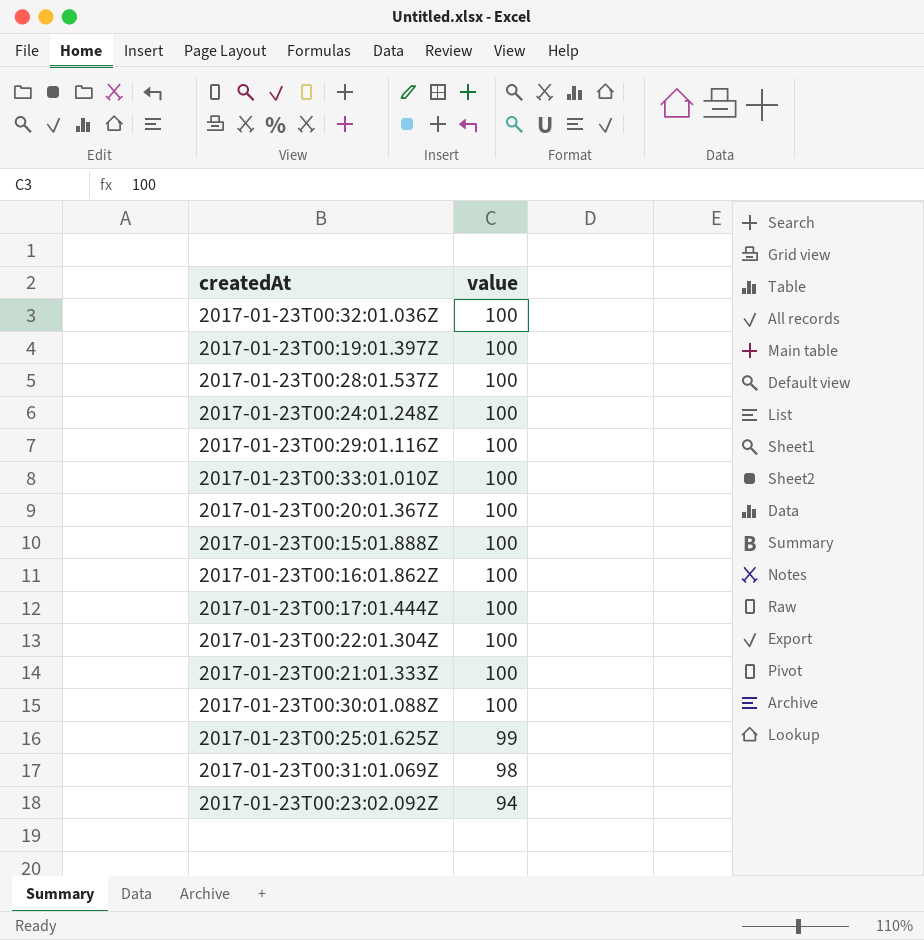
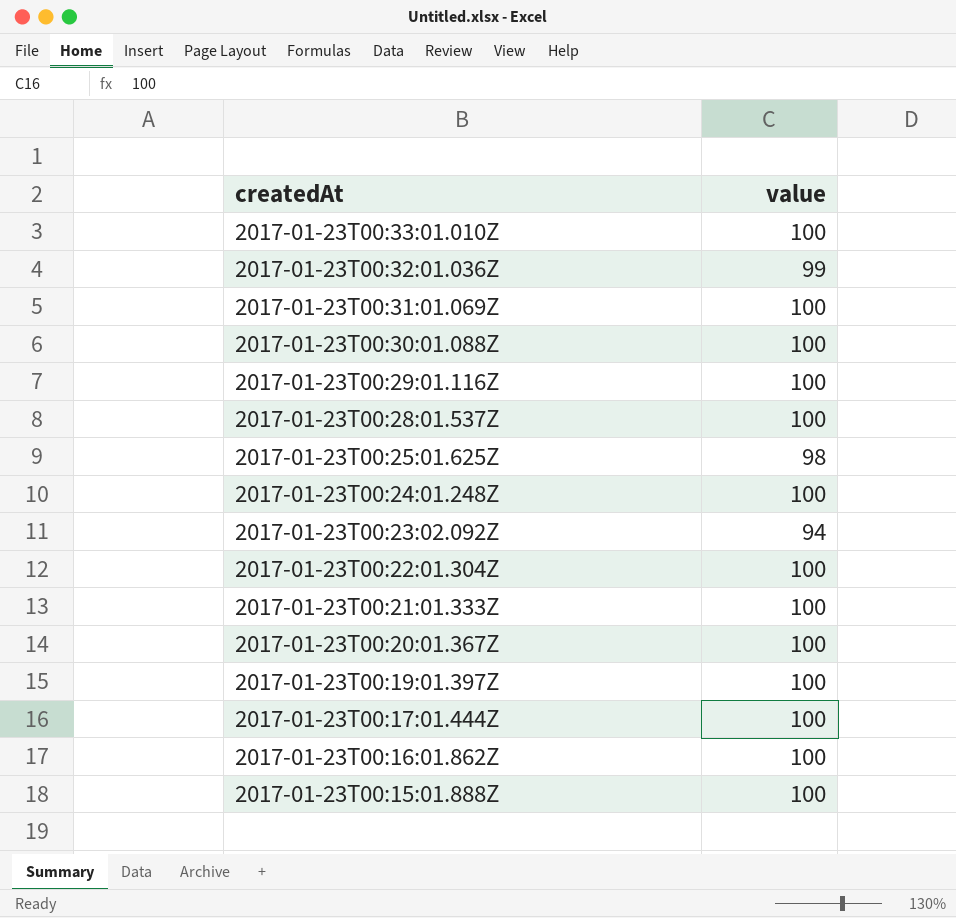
row order: value descending -> createdAt descending
2017-01-23T00:32:01.036Z | value: 100 -> 99
2017-01-23T00:31:01.069Z | value: 98 -> 100
2017-01-23T00:25:01.625Z | value: 99 -> 98

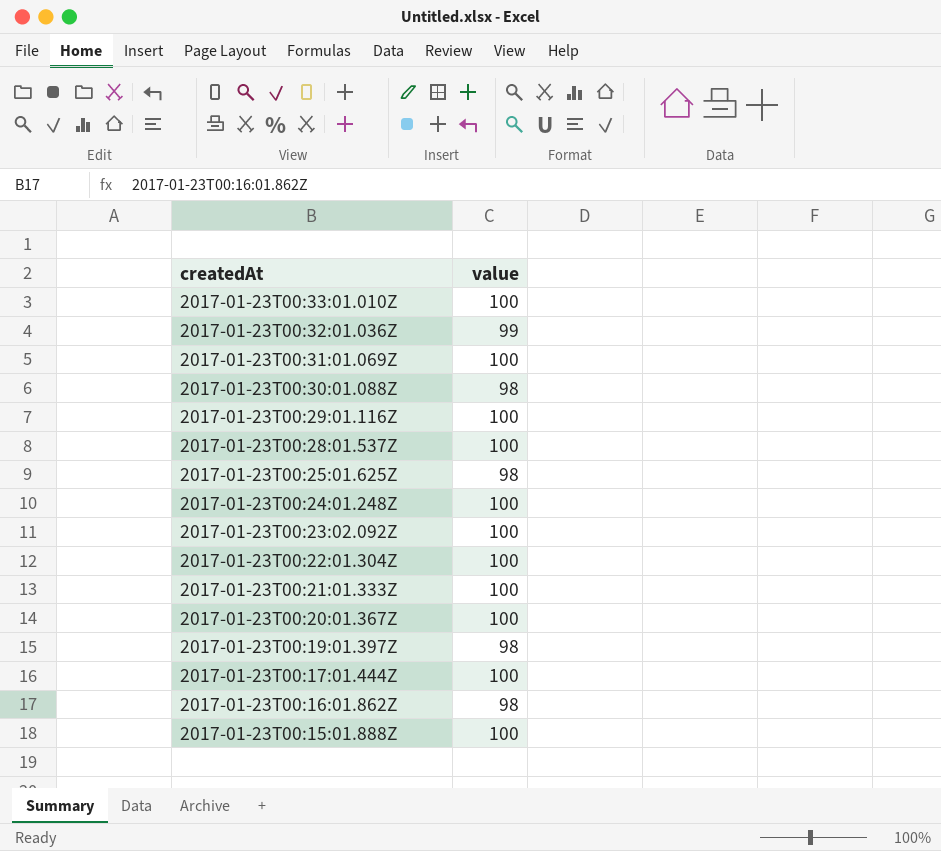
2017-01-23T00:30:01.088Z | value: 100 -> 98
2017-01-23T00:23:02.092Z | value: 94 -> 100
2017-01-23T00:19:01.397Z | value: 100 -> 98
2017-01-23T00:16:01.862Z | value: 100 -> 98

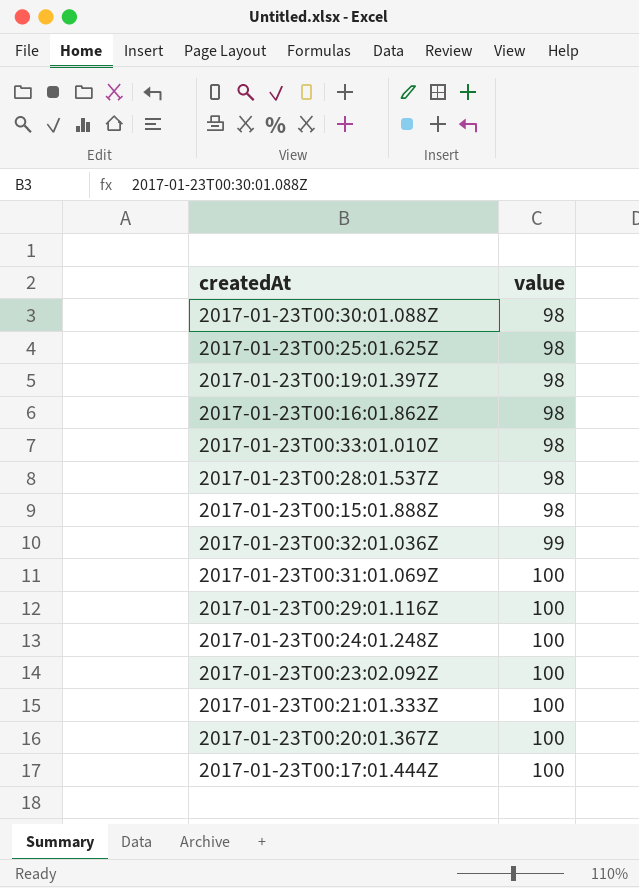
row order: createdAt descending -> value ascending
row 2017-01-23T00:22:01.304Z: 100 -> none
2017-01-23T00:33:01.010Z | value: 100 -> 98
2017-01-23T00:28:01.537Z | value: 100 -> 98
2017-01-23T00:15:01.888Z | value: 100 -> 98

